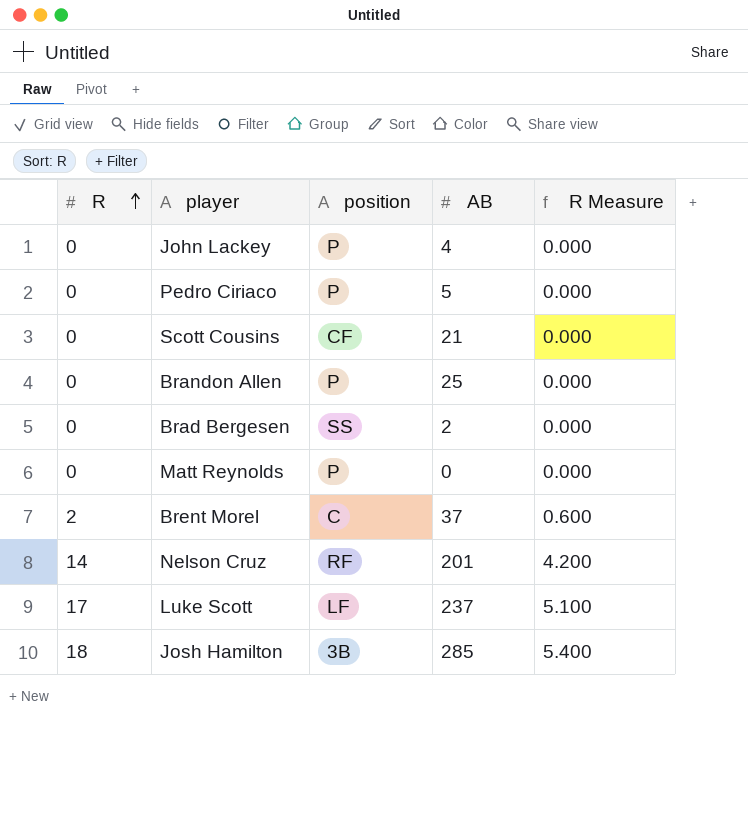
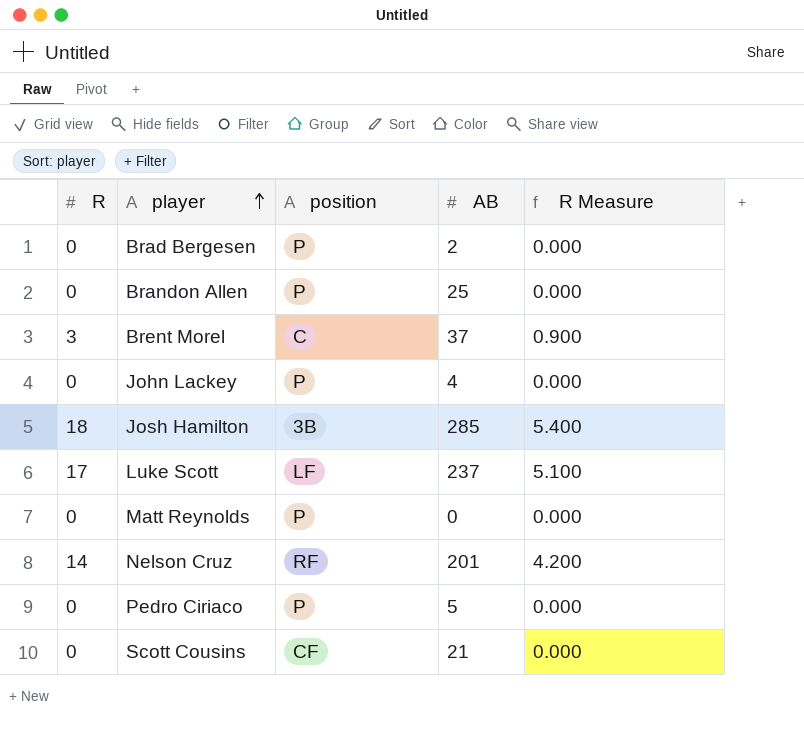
row order: R ascending -> player ascending
Brad Bergesen | position: SS -> P
Brent Morel | R: 2 -> 3
Brent Morel | R Measure: 0.600 -> 0.900

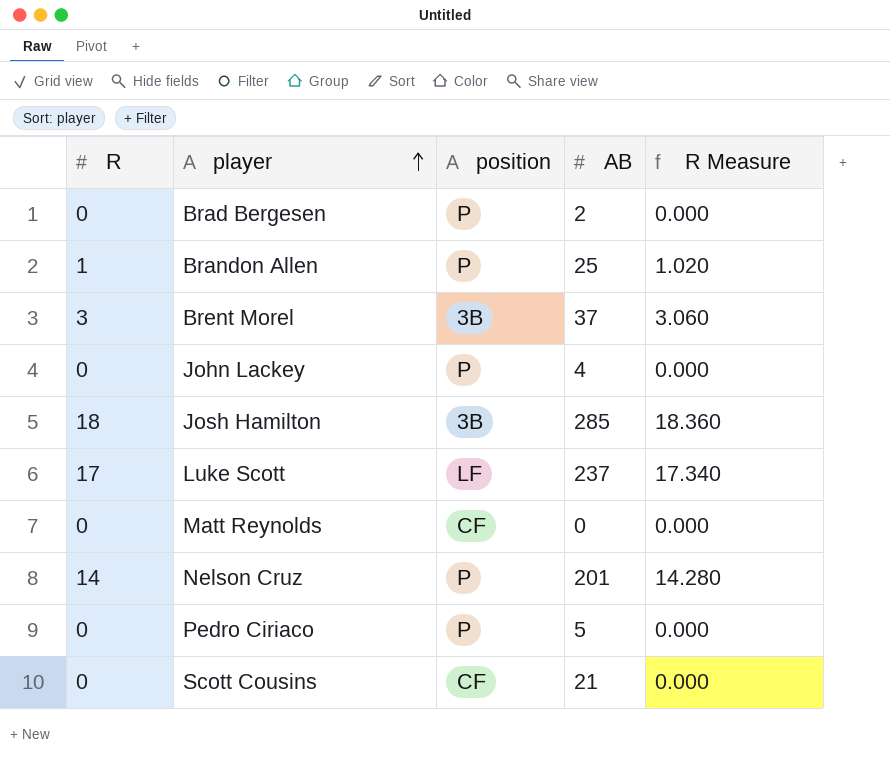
column R Measure | formula: [R] * 0.3 -> [R] * 1.02
Brandon Allen | R: 0 -> 1
Brent Morel | position: C -> 3B
Matt Reynolds | position: P -> CF
Nelson Cruz | position: RF -> P

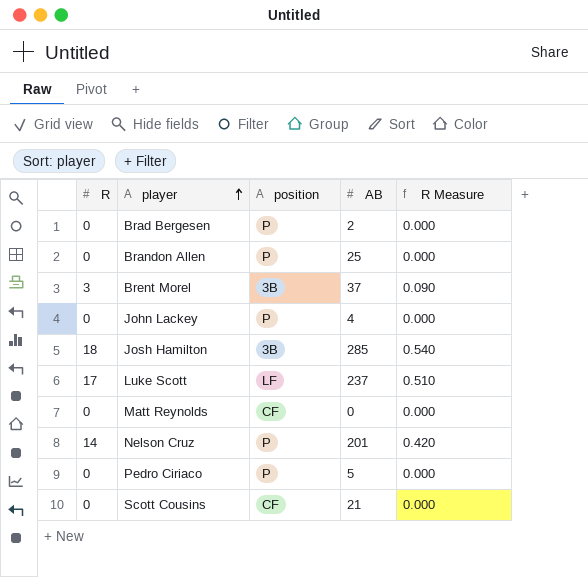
column R Measure | formula: [R] * 1.02 -> [R] * 0.03
Brandon Allen | R: 1 -> 0

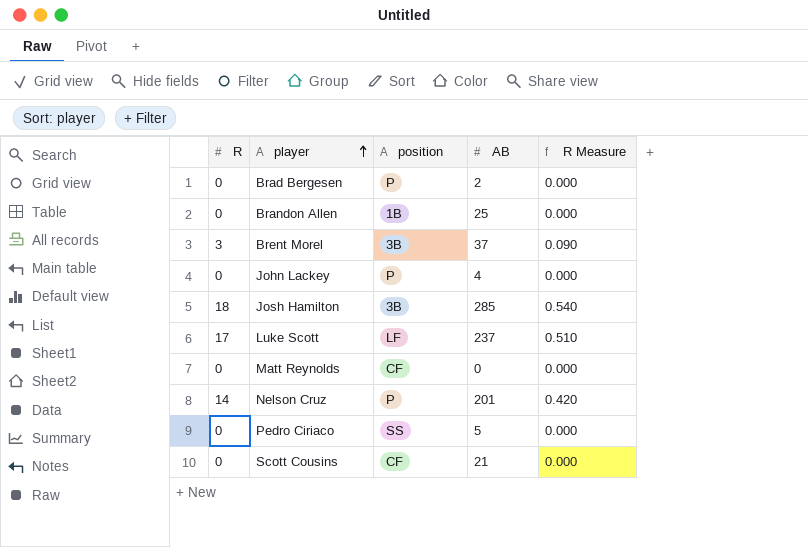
Brandon Allen | position: P -> 1B
Pedro Ciriaco | position: P -> SS

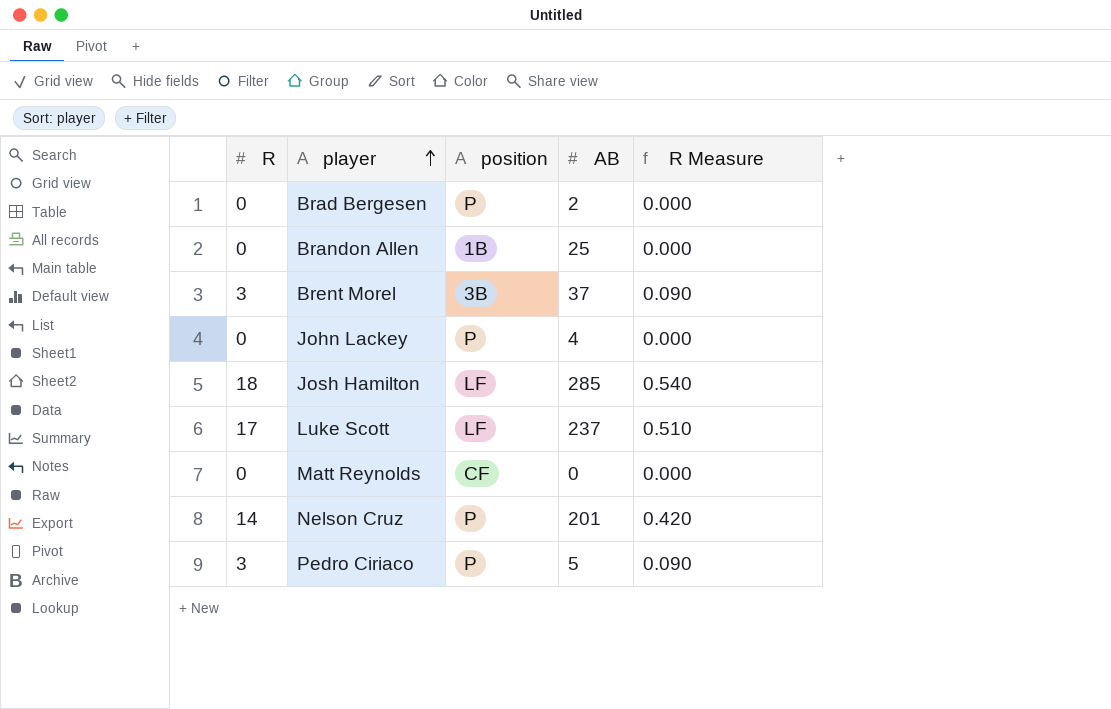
row Scott Cousins: 0 | CF | 21 | 0.000 -> none
Josh Hamilton | position: 3B -> LF
Pedro Ciriaco | R: 0 -> 3
Pedro Ciriaco | position: SS -> P
Pedro Ciriaco | R Measure: 0.000 -> 0.090

